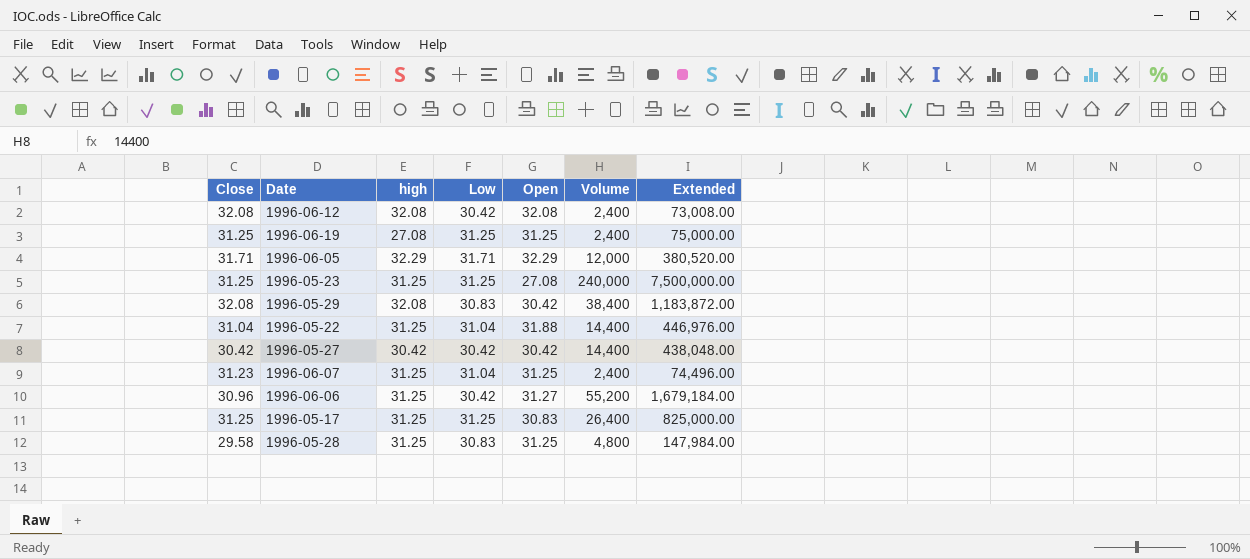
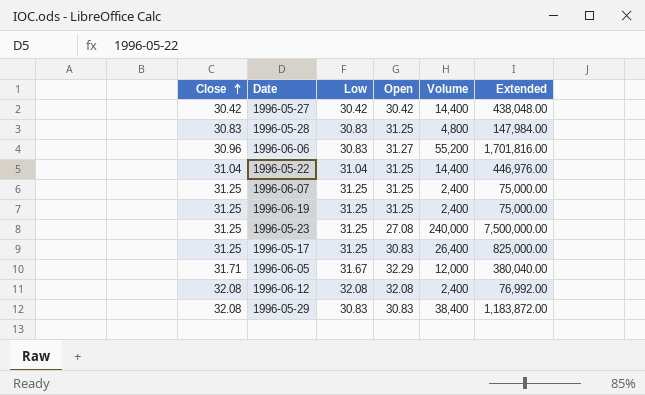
row order: none -> Close ascending
column high | position: 3 -> none
1996-05-28 | Close: 29.58 -> 30.83
1996-06-06 | Low: 30.42 -> 30.83
1996-06-06 | Extended: 1,679,184.00 -> 1,701,816.00
1996-05-22 | Open: 31.88 -> 31.25
1996-06-07 | Close: 31.23 -> 31.25
1996-06-07 | Low: 31.04 -> 31.25
1996-06-07 | Extended: 74,496.00 -> 75,000.00
1996-06-05 | Low: 31.71 -> 31.67
1996-06-05 | Extended: 380,520.00 -> 380,040.00
1996-06-12 | Low: 30.42 -> 32.08
1996-06-12 | Extended: 73,008.00 -> 76,992.00
1996-05-29 | Open: 30.42 -> 30.83

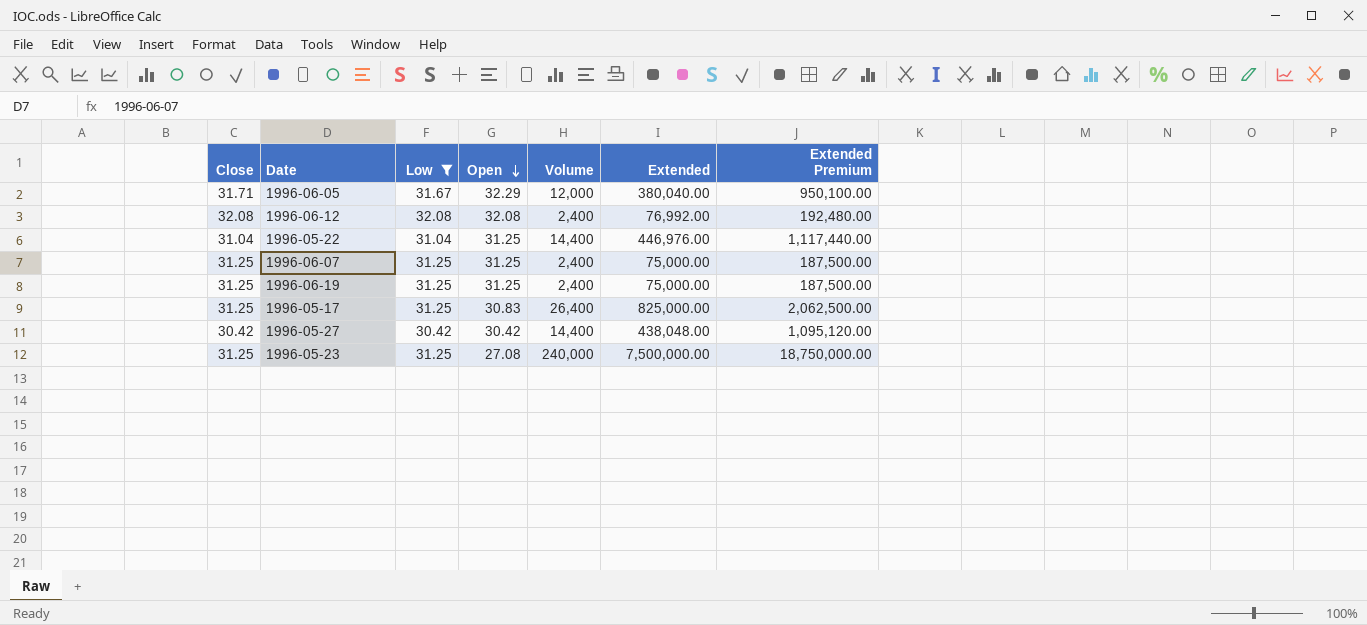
filter: none -> Low != 30.83
row order: Close ascending -> Open descending
column Extended Premium | formula: none -> [Extended] * 2.5

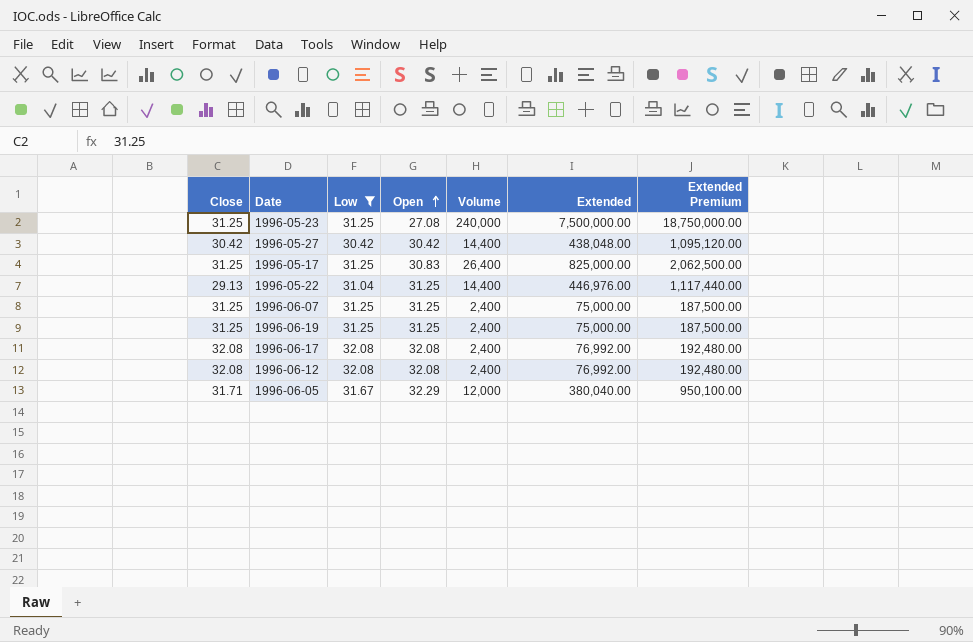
row order: Open descending -> Open ascending
1996-05-22 | Close: 31.04 -> 29.13
row 1996-06-17: none -> 32.08 | 32.08 | 32.08 | 2,400 | 76,992.00 | 192,480.00

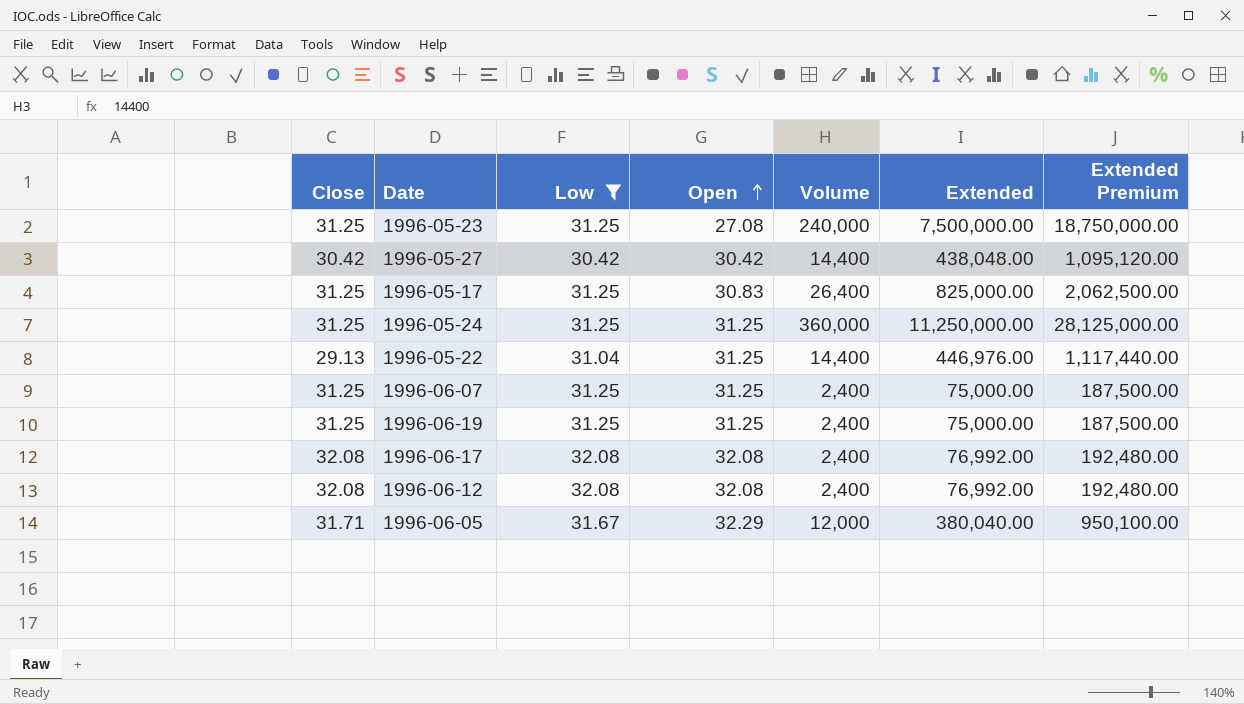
row 1996-05-24: none -> 31.25 | 31.25 | 31.25 | 360,000 | 11,250,000.00 | 28,125,000.00

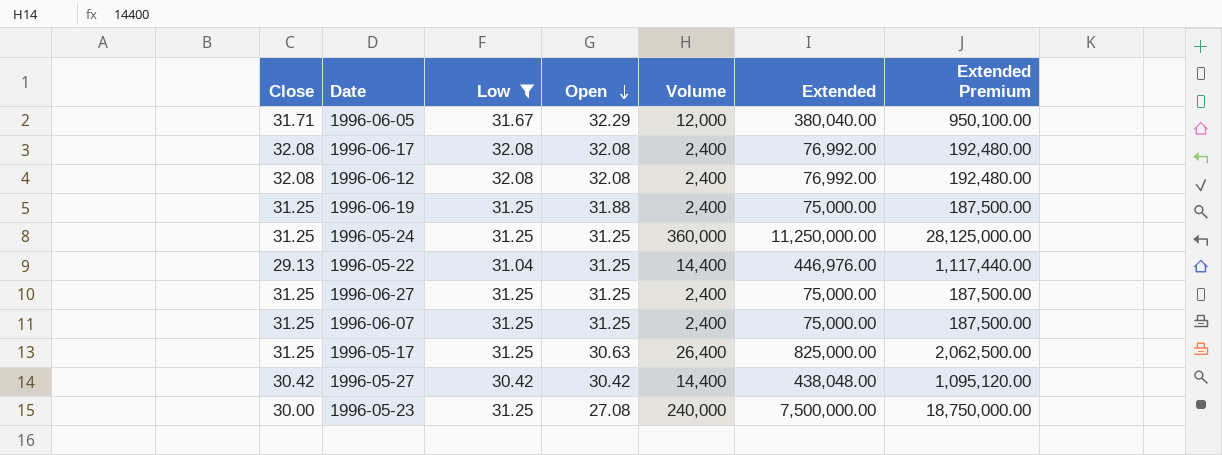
row order: Open ascending -> Open descending
1996-06-19 | Open: 31.25 -> 31.88
row 1996-06-27: none -> 31.25 | 31.25 | 31.25 | 2,400 | 75,000.00 | 187,500.00
1996-05-17 | Open: 30.83 -> 30.63
1996-05-23 | Close: 31.25 -> 30.00

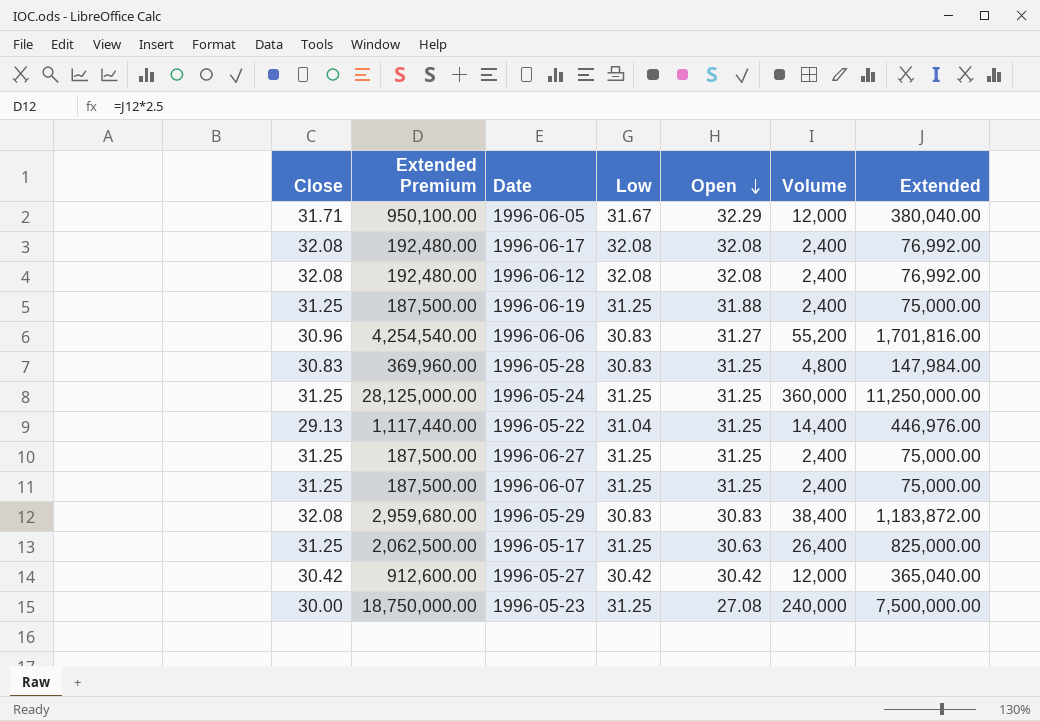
filter: Low != 30.83 -> none
column Extended Premium | position: 7 -> 2
1996-05-27 | Extended Premium: 1,095,120.00 -> 912,600.00
1996-05-27 | Volume: 14,400 -> 12,000
1996-05-27 | Extended: 438,048.00 -> 365,040.00

